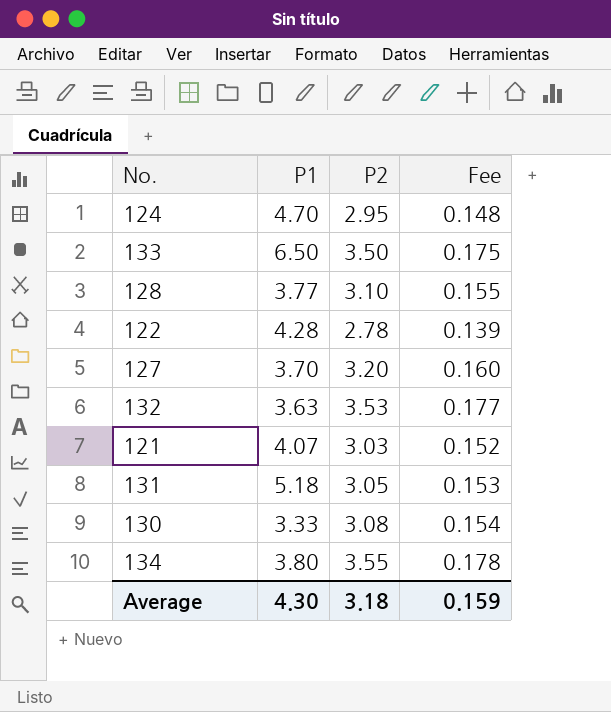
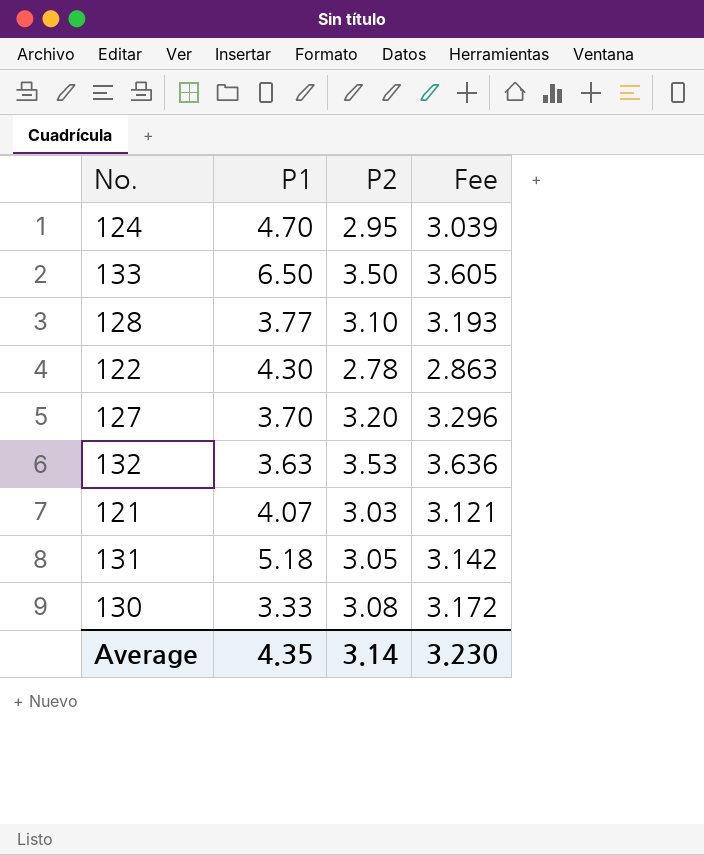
column Fee | formula: [P2] * 0.05 -> [P2] * 1.03
row 134: 3.80 | 3.55 | 0.178 -> none
122 | P1: 4.28 -> 4.30
Average | P1: 4.30 -> 4.35
Average | P2: 3.18 -> 3.14
Average | Fee: 0.159 -> 3.230

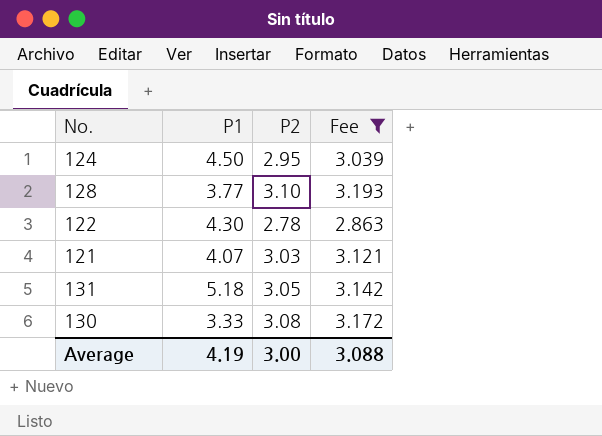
filter: none -> Fee <= 3.193
124 | P1: 4.70 -> 4.50
Average | P1: 4.35 -> 4.19
Average | P2: 3.14 -> 3.00
Average | Fee: 3.230 -> 3.088

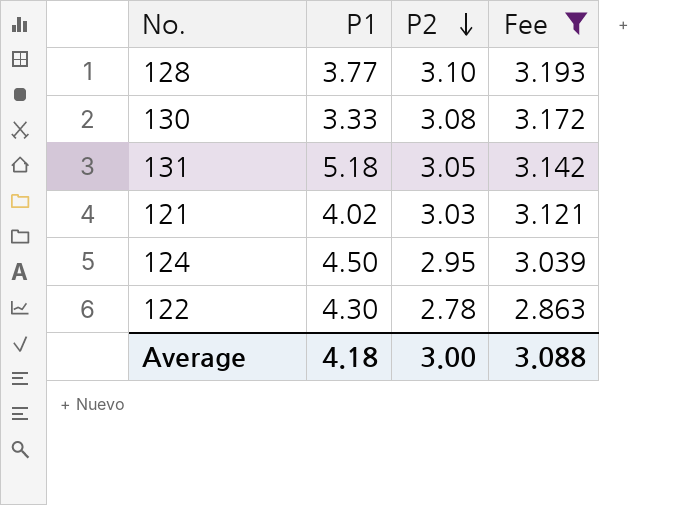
row order: none -> P2 descending
121 | P1: 4.07 -> 4.02
Average | P1: 4.19 -> 4.18

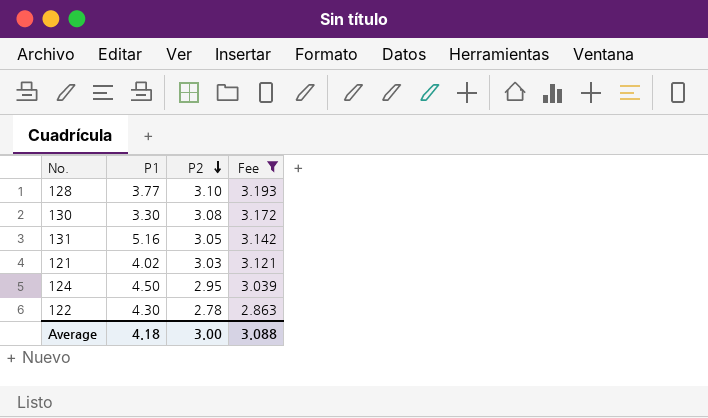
130 | P1: 3.33 -> 3.30
131 | P1: 5.18 -> 5.16

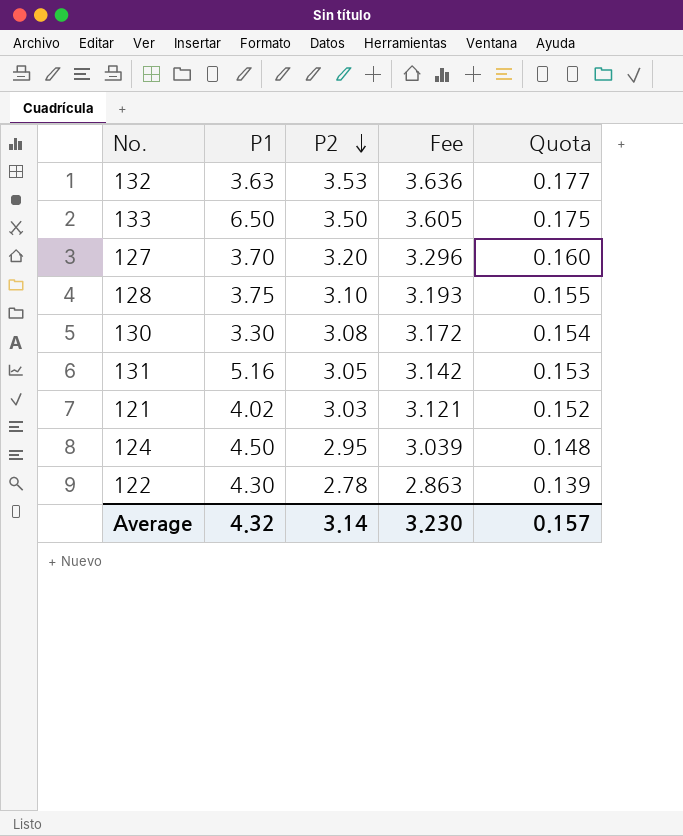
filter: Fee <= 3.193 -> none
column Quota | formula: none -> [P2] * 0.05
128 | P1: 3.77 -> 3.75
Average | P1: 4.18 -> 4.32
Average | P2: 3.00 -> 3.14
Average | Fee: 3.088 -> 3.230

